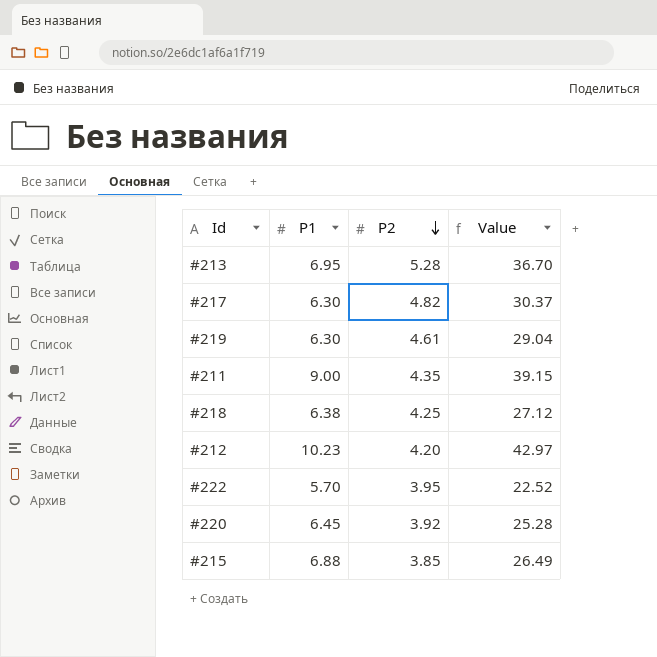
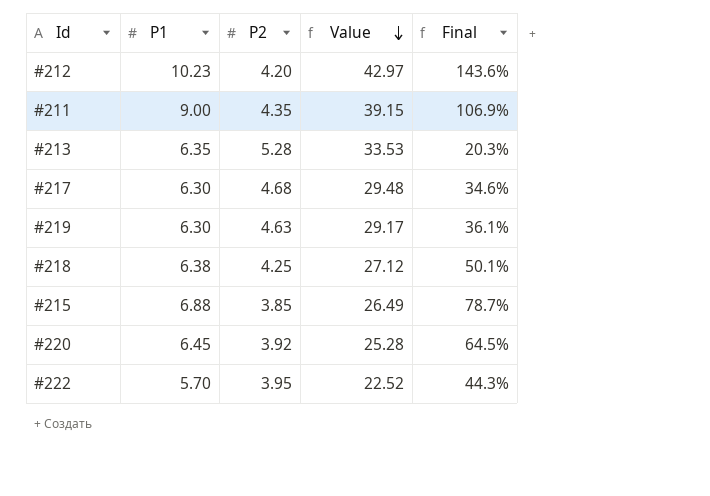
row order: P2 descending -> Value descending
column Final | formula: none -> ([P1] - [P2]) / [P2]
#213 | P1: 6.95 -> 6.35
#213 | Value: 36.70 -> 33.53
#217 | P2: 4.82 -> 4.68
#217 | Value: 30.37 -> 29.48
#219 | P2: 4.61 -> 4.63
#219 | Value: 29.04 -> 29.17

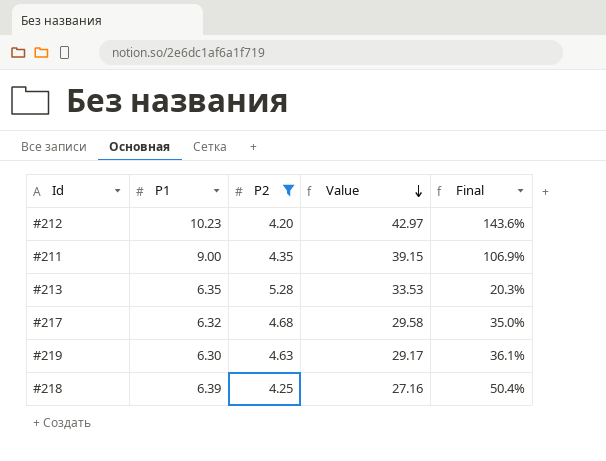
filter: none -> P2 >= 4.20
#217 | P1: 6.30 -> 6.32
#217 | Value: 29.48 -> 29.58
#217 | Final: 34.6% -> 35.0%
#218 | P1: 6.38 -> 6.39
#218 | Value: 27.12 -> 27.16
#218 | Final: 50.1% -> 50.4%

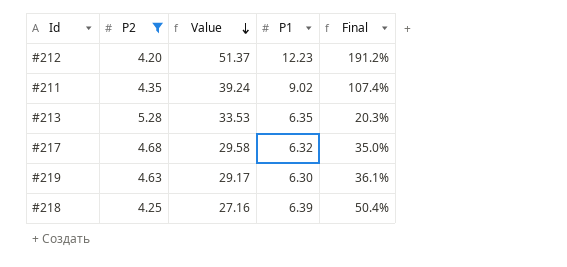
column P1 | position: 2 -> 4
#212 | Value: 42.97 -> 51.37
#212 | P1: 10.23 -> 12.23
#212 | Final: 143.6% -> 191.2%
#211 | Value: 39.15 -> 39.24
#211 | P1: 9.00 -> 9.02
#211 | Final: 106.9% -> 107.4%

